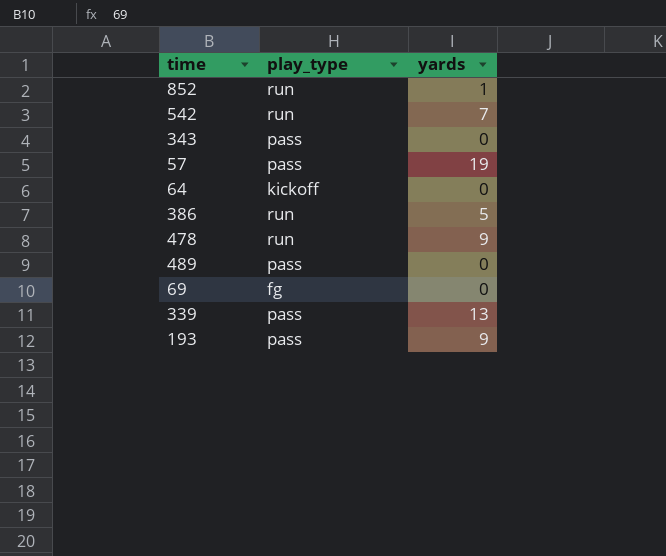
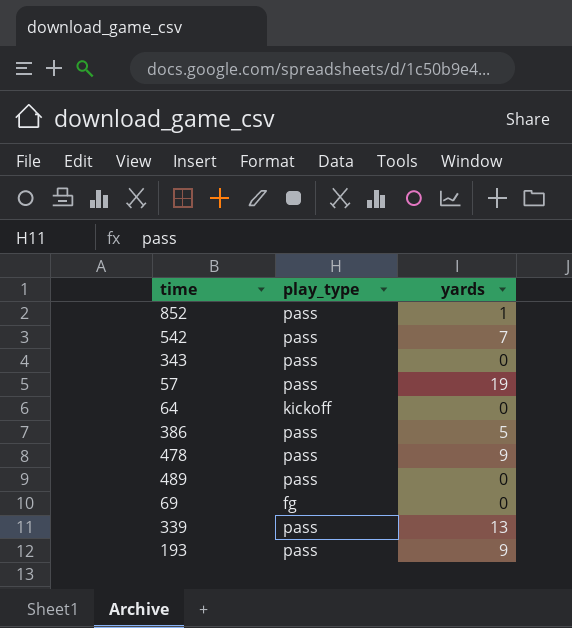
852 | play_type: run -> pass
542 | play_type: run -> pass
386 | play_type: run -> pass
478 | play_type: run -> pass

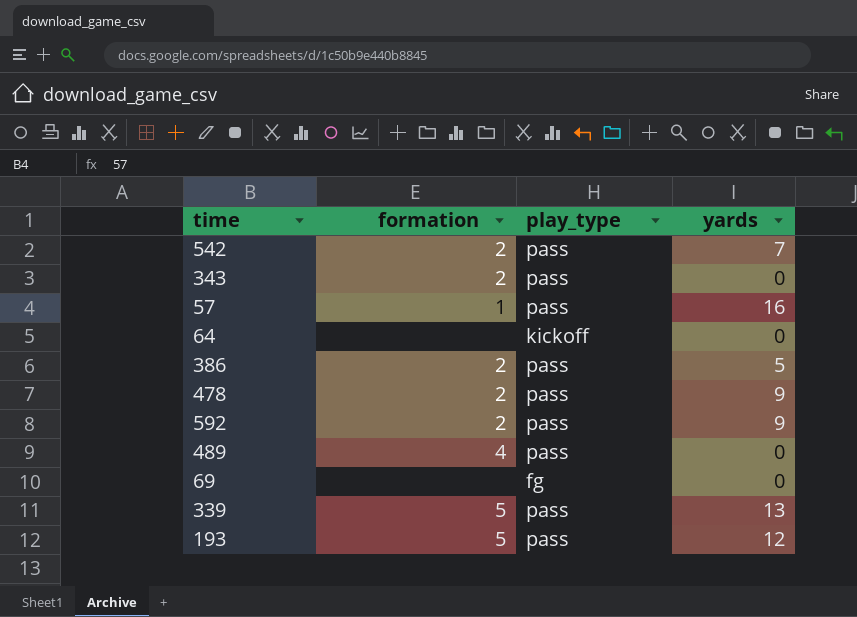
column formation | position: none -> 2
row 852: pass | 1 -> none
57 | yards: 19 -> 16
row 592: none -> 2 | pass | 9
193 | yards: 9 -> 12

